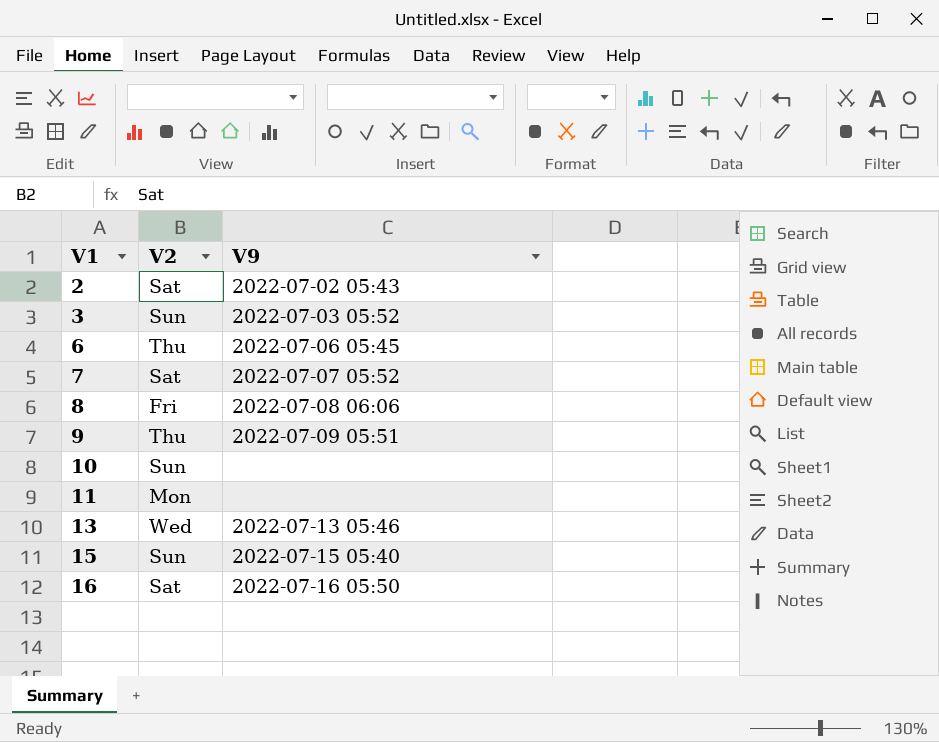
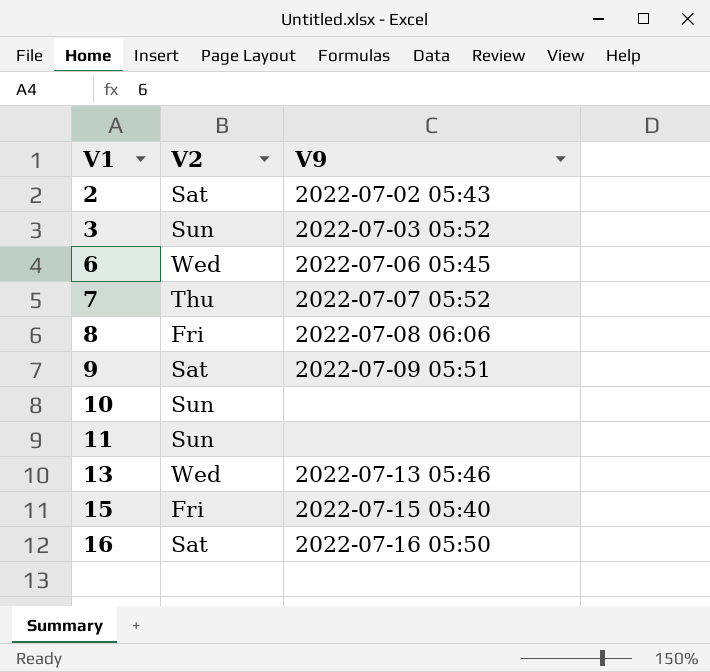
6 | V2: Thu -> Wed
7 | V2: Sat -> Thu
9 | V2: Thu -> Sat
11 | V2: Mon -> Sun
15 | V2: Sun -> Fri

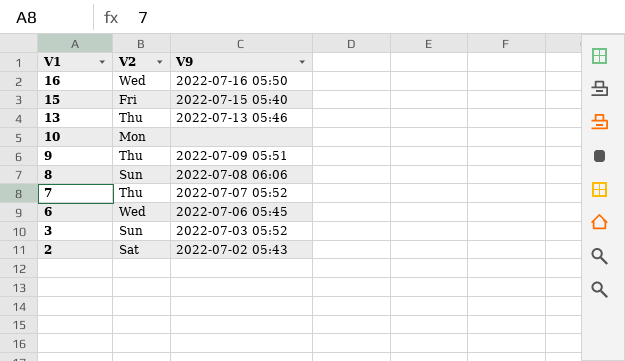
row order: V1 ascending -> V1 descending
row 11: Sun | none -> none
16 | V2: Sat -> Wed
13 | V2: Wed -> Thu
10 | V2: Sun -> Mon
9 | V2: Sat -> Thu
8 | V2: Fri -> Sun

